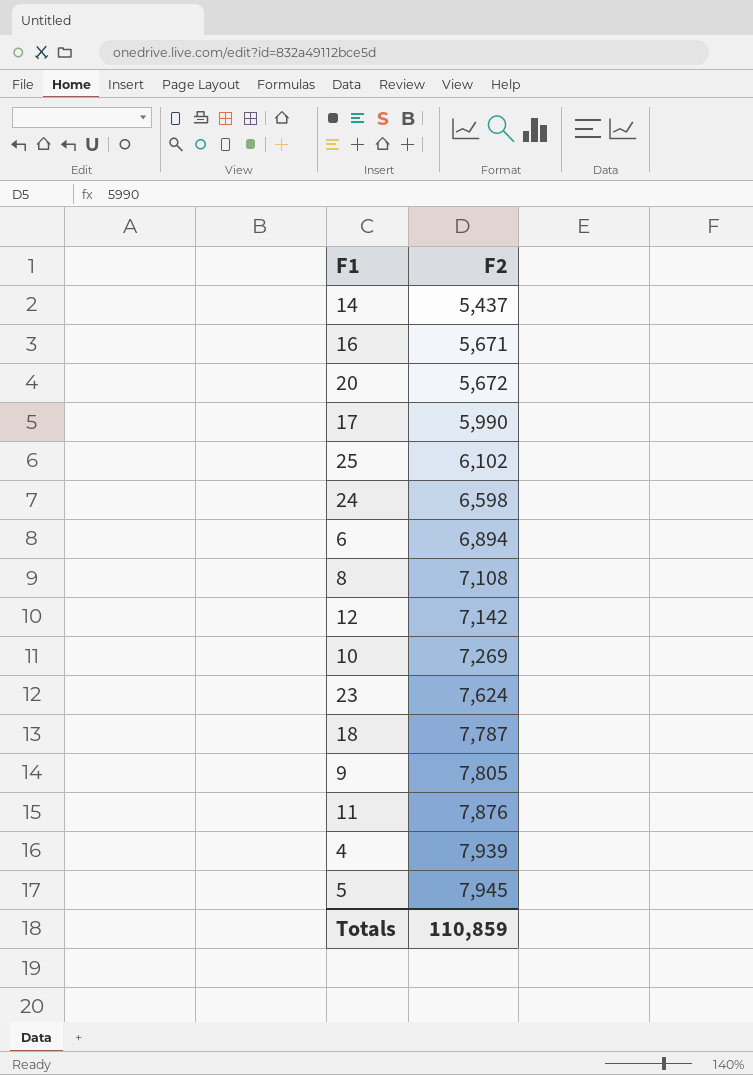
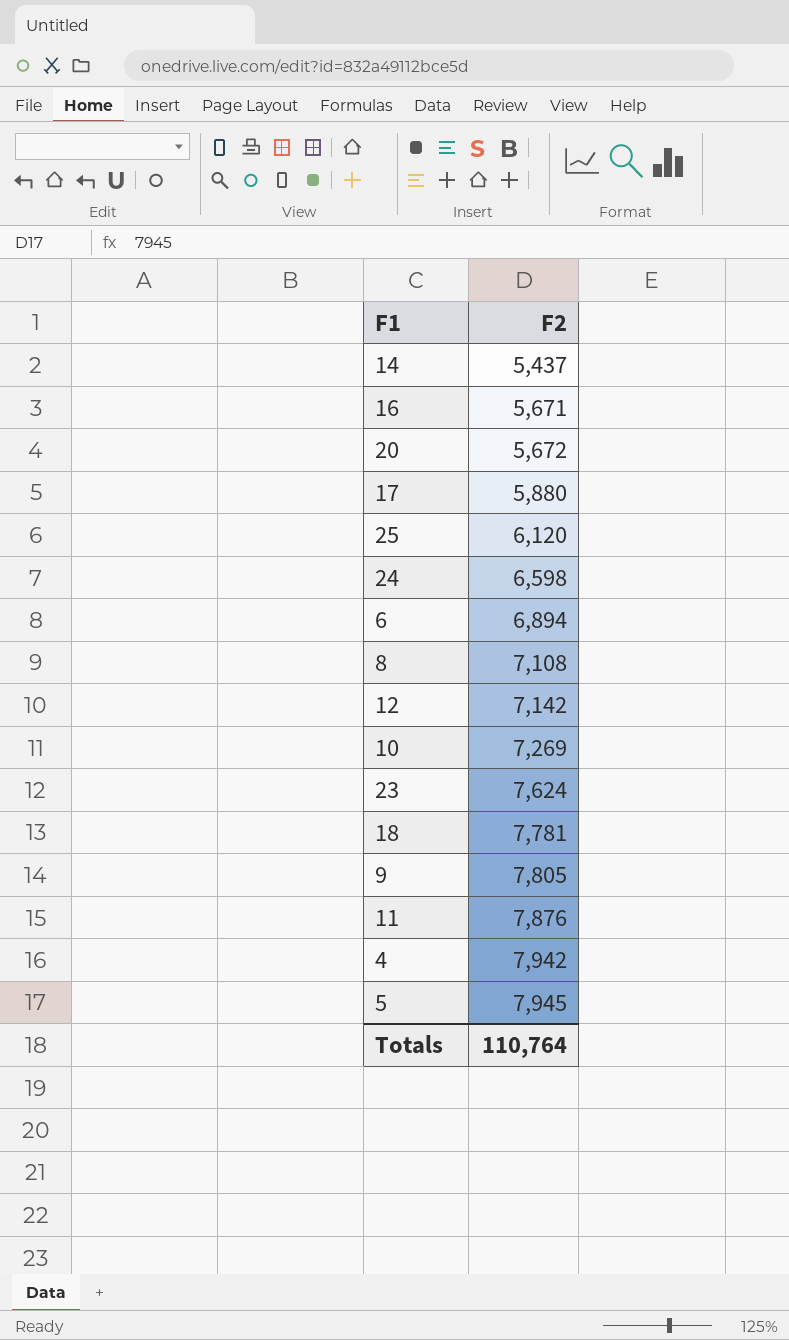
17 | F2: 5,990 -> 5,880
25 | F2: 6,102 -> 6,120
18 | F2: 7,787 -> 7,781
4 | F2: 7,939 -> 7,942
Totals | F2: 110,859 -> 110,764

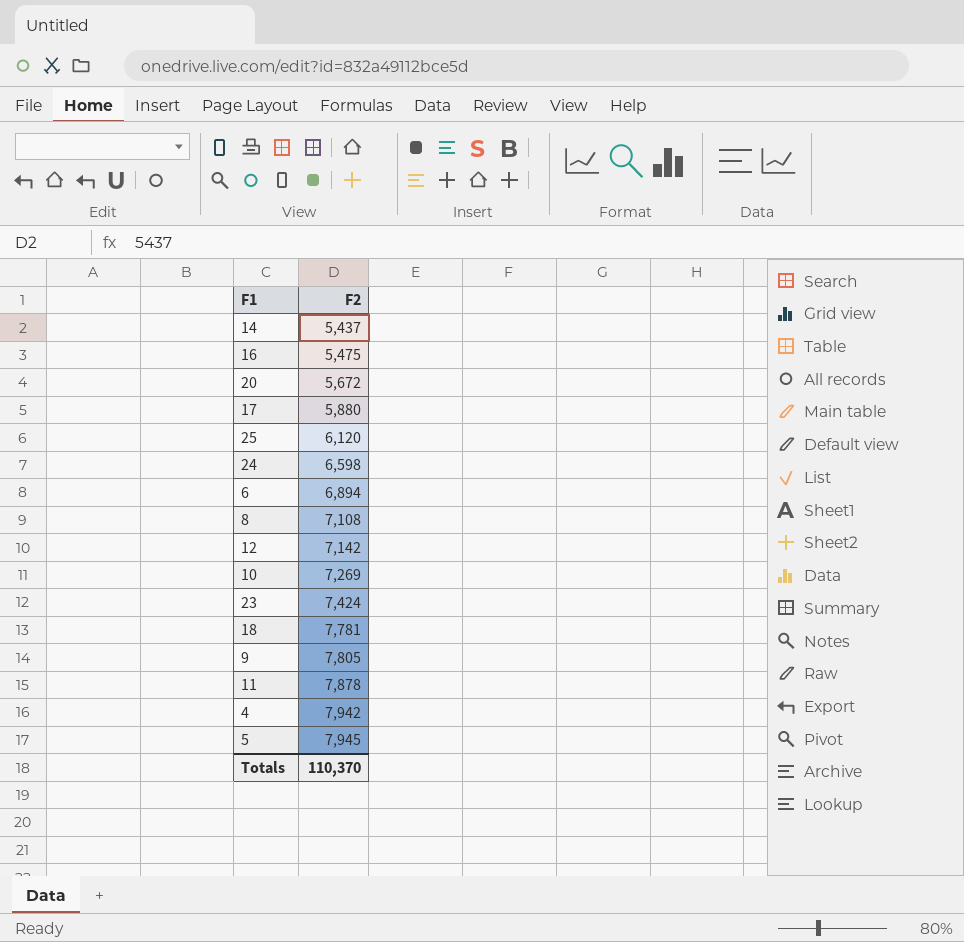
16 | F2: 5,671 -> 5,475
23 | F2: 7,624 -> 7,424
11 | F2: 7,876 -> 7,878
Totals | F2: 110,764 -> 110,370

